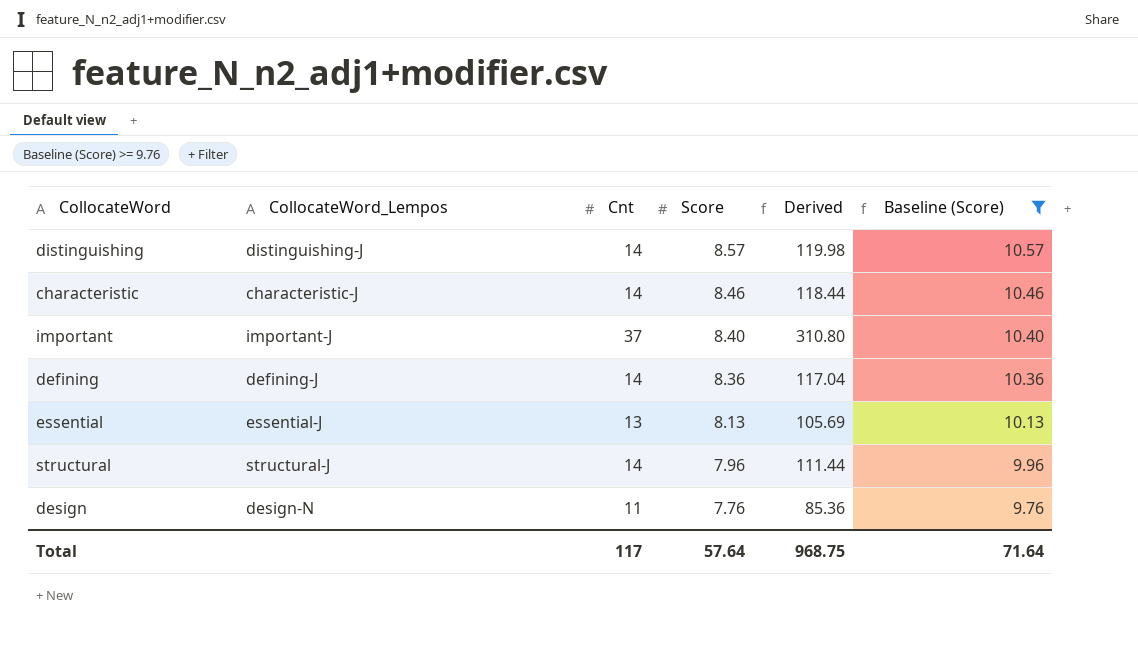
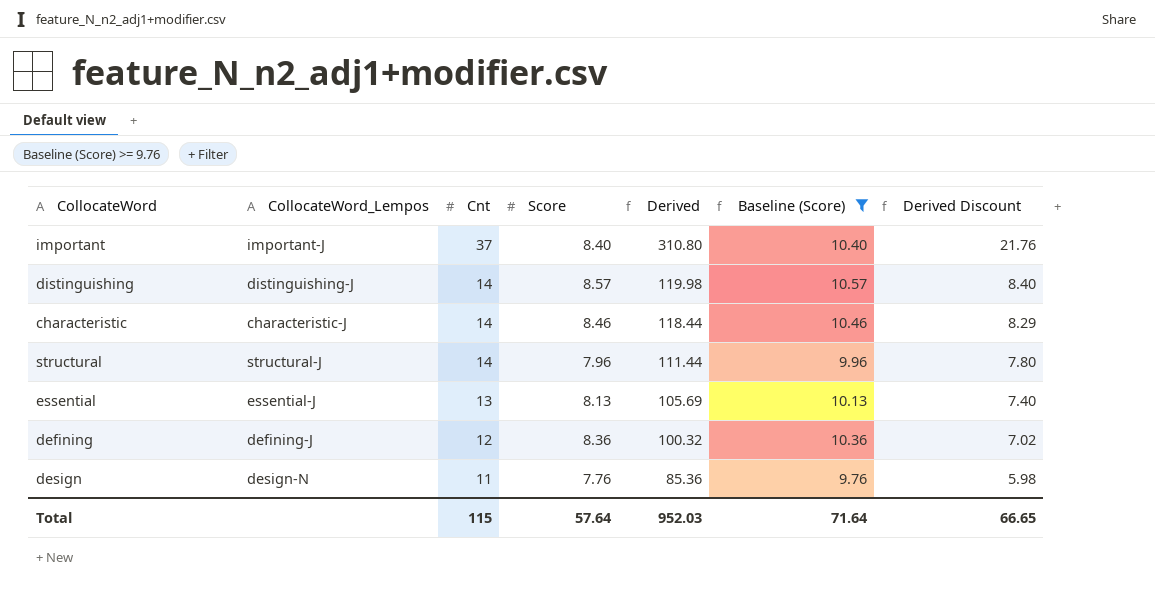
row order: Score descending -> Cnt descending
column Derived Discount | formula: none -> [Derived] * 0.07
defining | Cnt: 14 -> 12
defining | Derived: 117.04 -> 100.32
Total | Cnt: 117 -> 115
Total | Derived: 968.75 -> 952.03

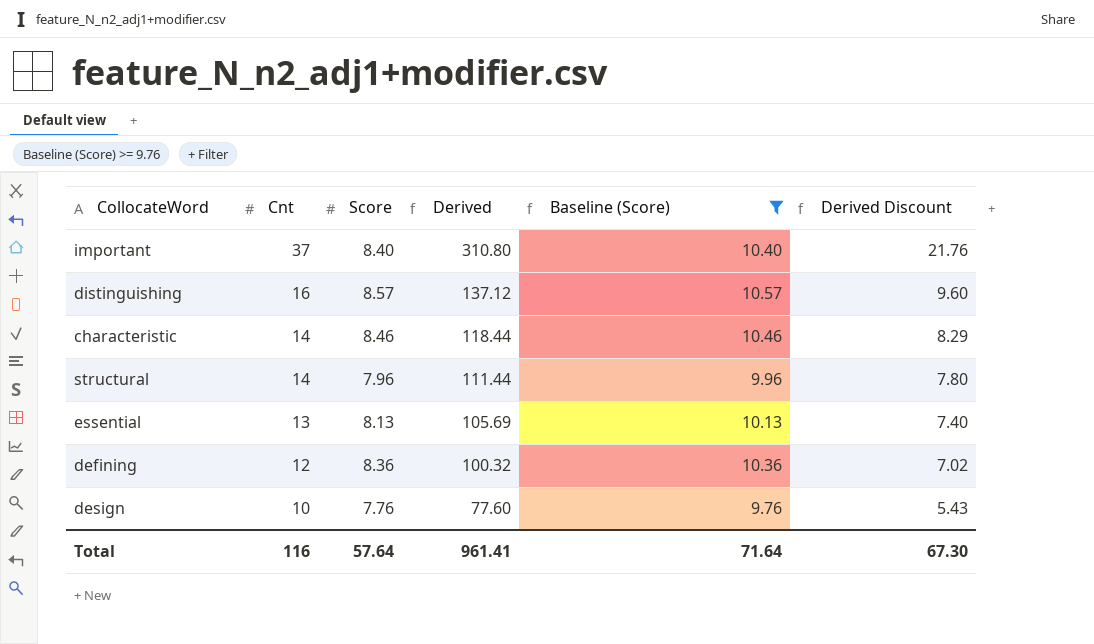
column CollocateWord_Lempos | position: 2 -> none
distinguishing | Cnt: 14 -> 16
distinguishing | Derived: 119.98 -> 137.12
distinguishing | Derived Discount: 8.40 -> 9.60
design | Cnt: 11 -> 10
design | Derived: 85.36 -> 77.60
design | Derived Discount: 5.98 -> 5.43
Total | Cnt: 115 -> 116
Total | Derived: 952.03 -> 961.41
Total | Derived Discount: 66.65 -> 67.30

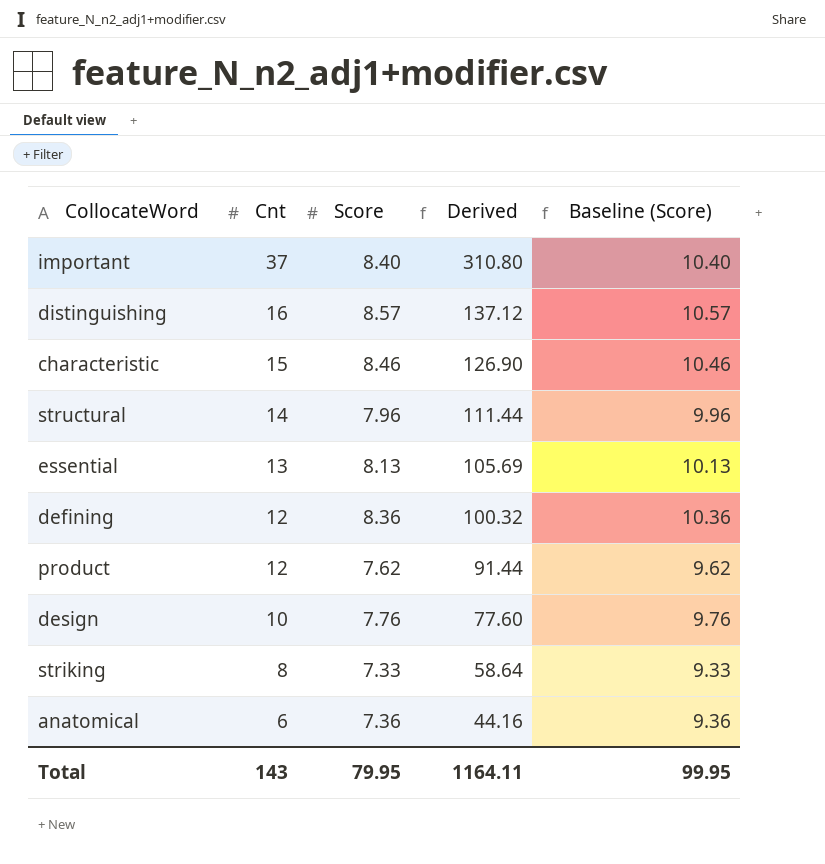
filter: Baseline (Score) >= 9.76 -> none
column Derived Discount | formula: [Derived] * 0.07 -> none
characteristic | Cnt: 14 -> 15
characteristic | Derived: 118.44 -> 126.90
Total | Cnt: 116 -> 143
Total | Score: 57.64 -> 79.95
Total | Derived: 961.41 -> 1164.11
Total | Baseline (Score): 71.64 -> 99.95

